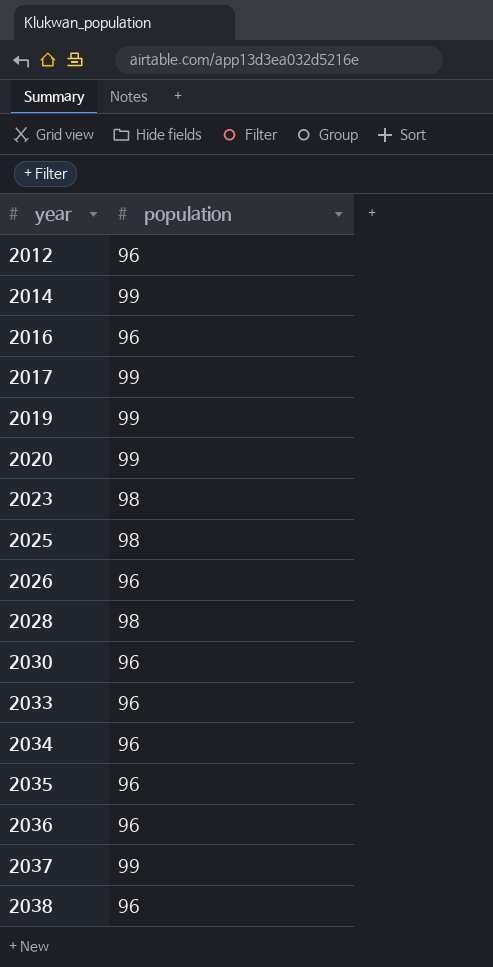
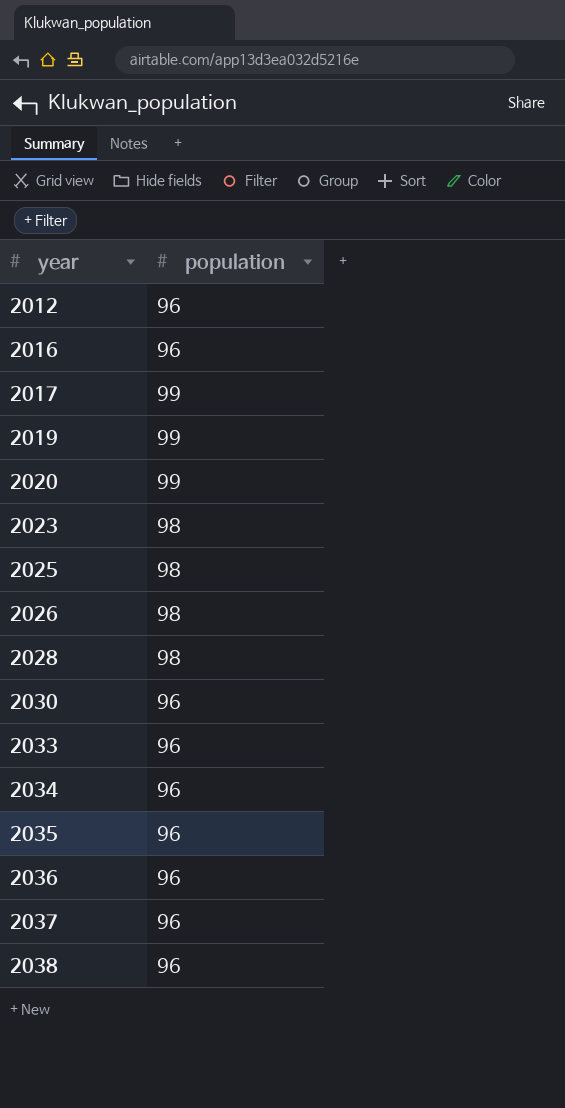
row 2014: 99 -> none
2026 | population: 96 -> 98
2037 | population: 99 -> 96

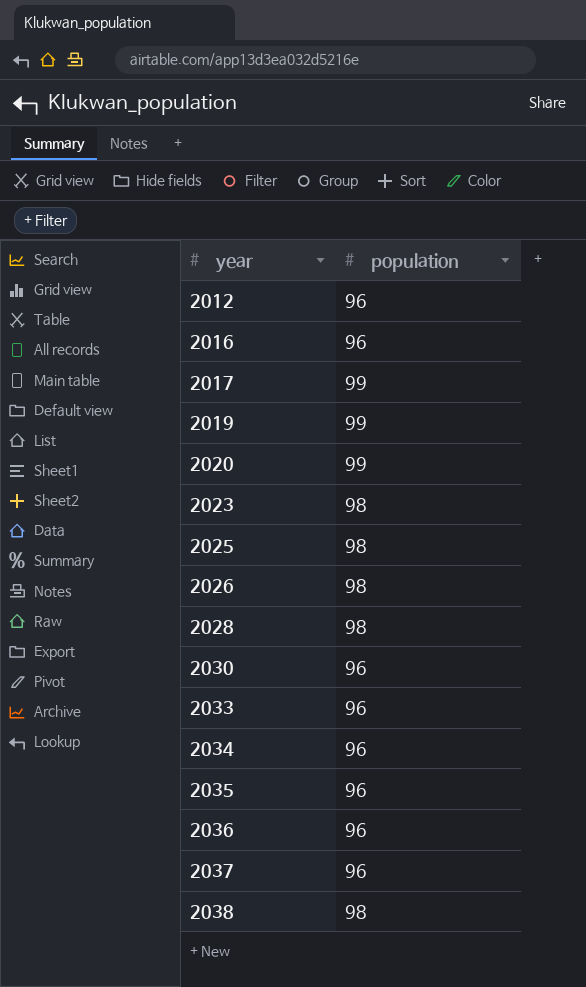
2038 | population: 96 -> 98

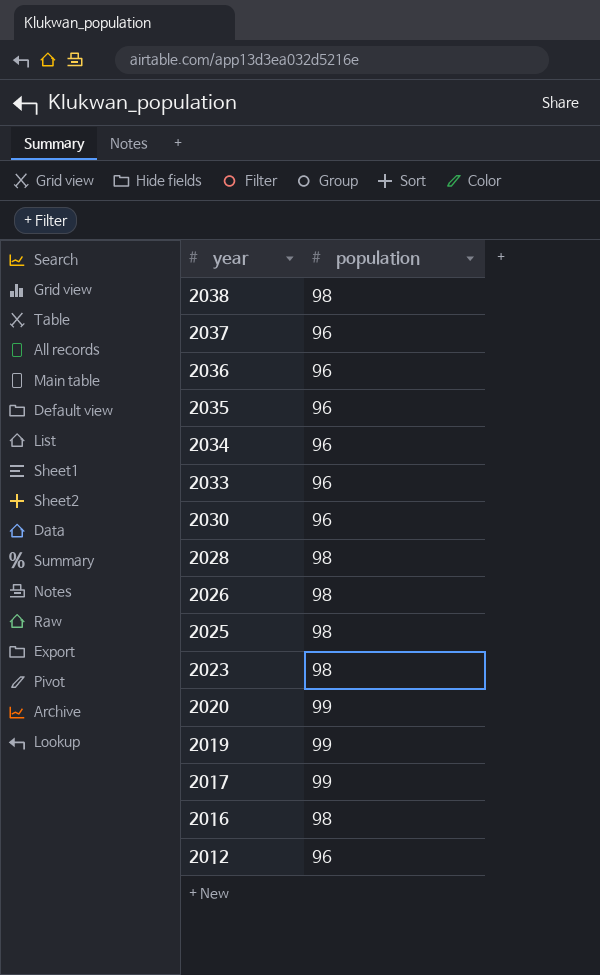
row order: year ascending -> year descending
2016 | population: 96 -> 98

